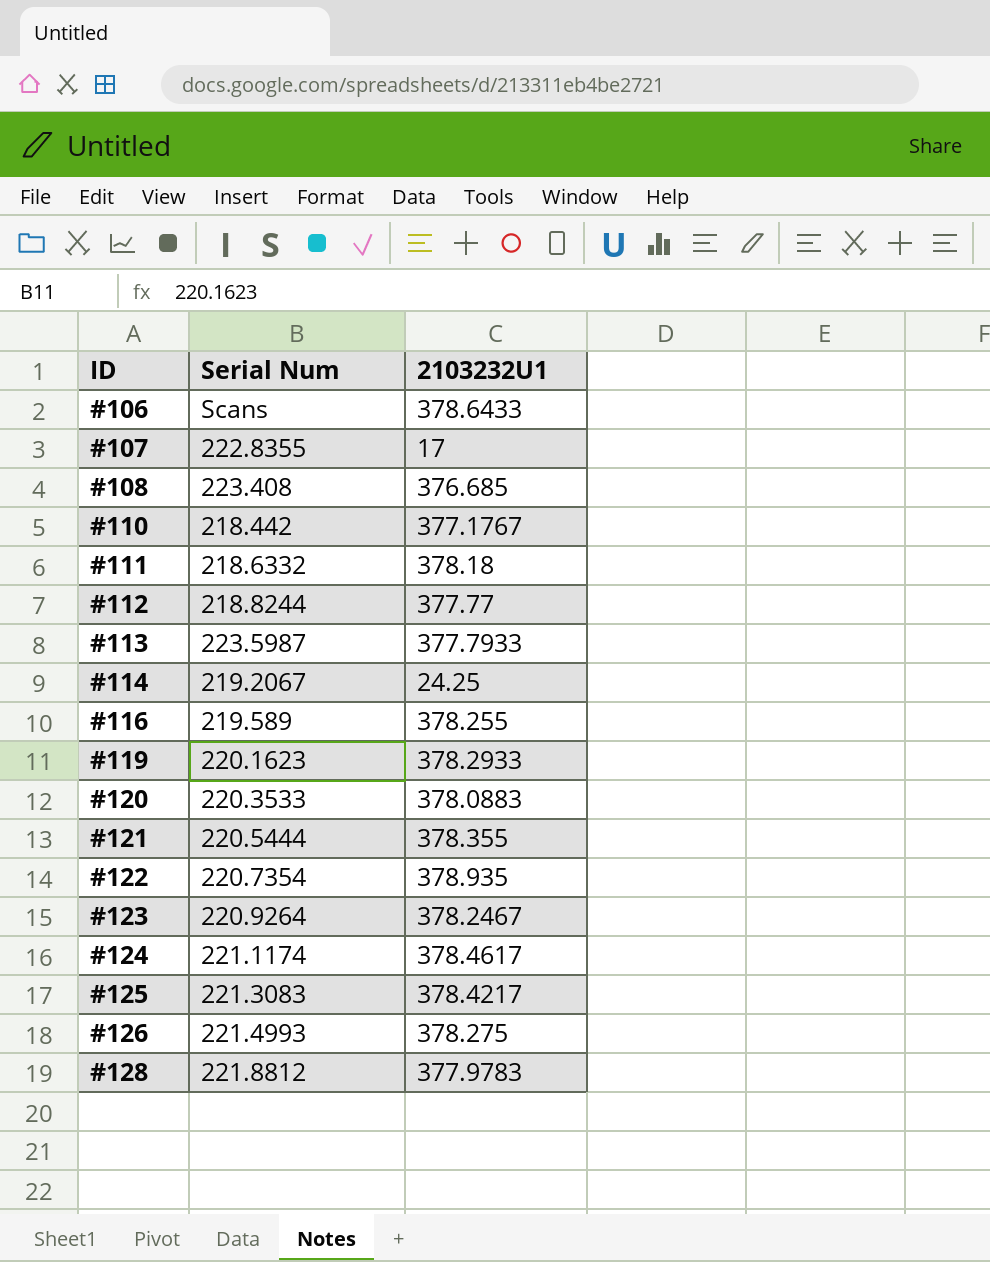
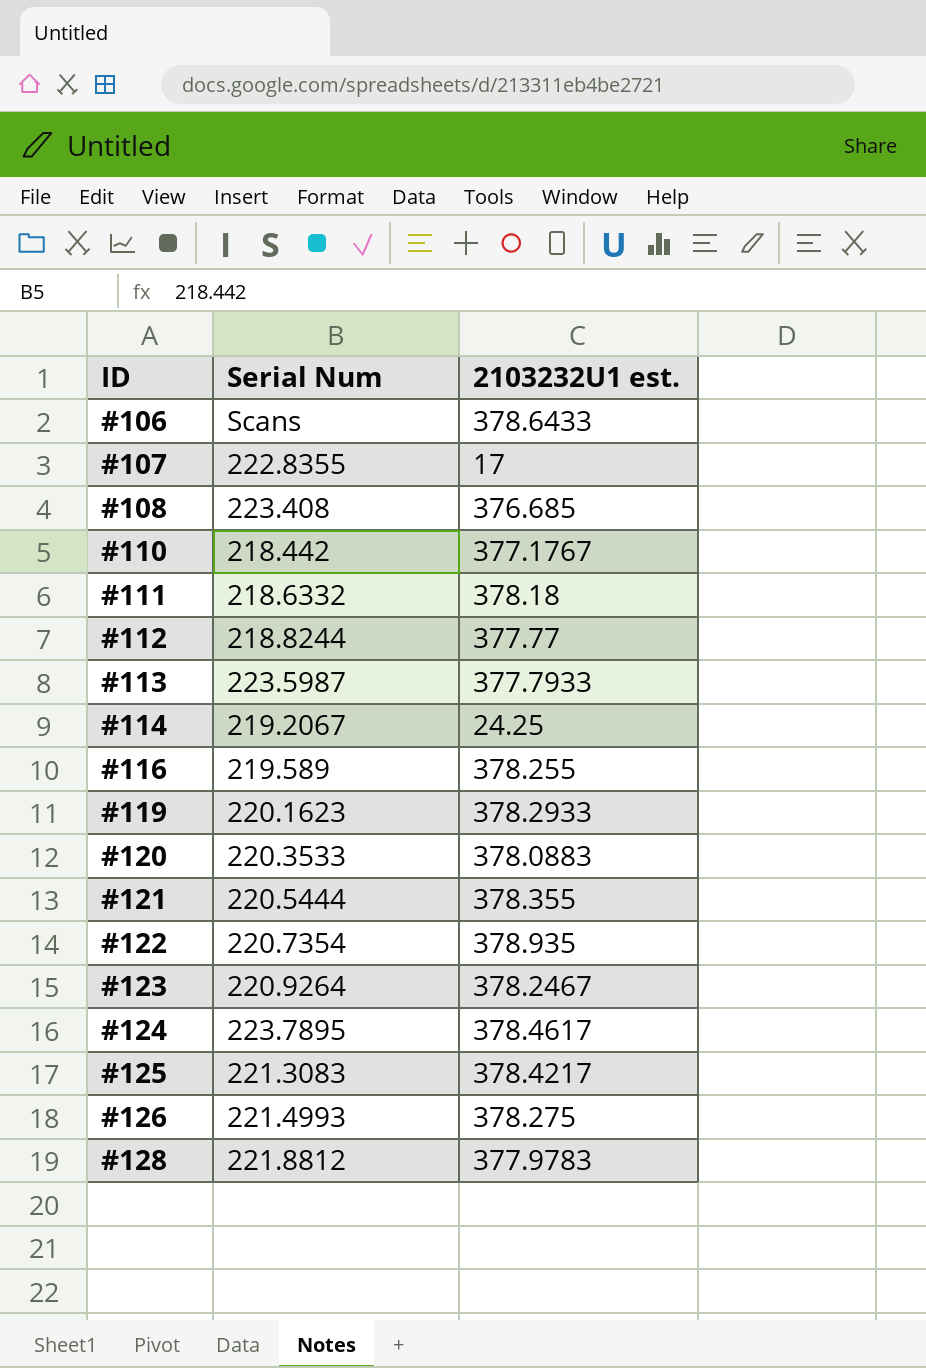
column name: 2103232U1 -> 2103232U1 est.
#124 | Serial Num: 221.1174 -> 223.7895

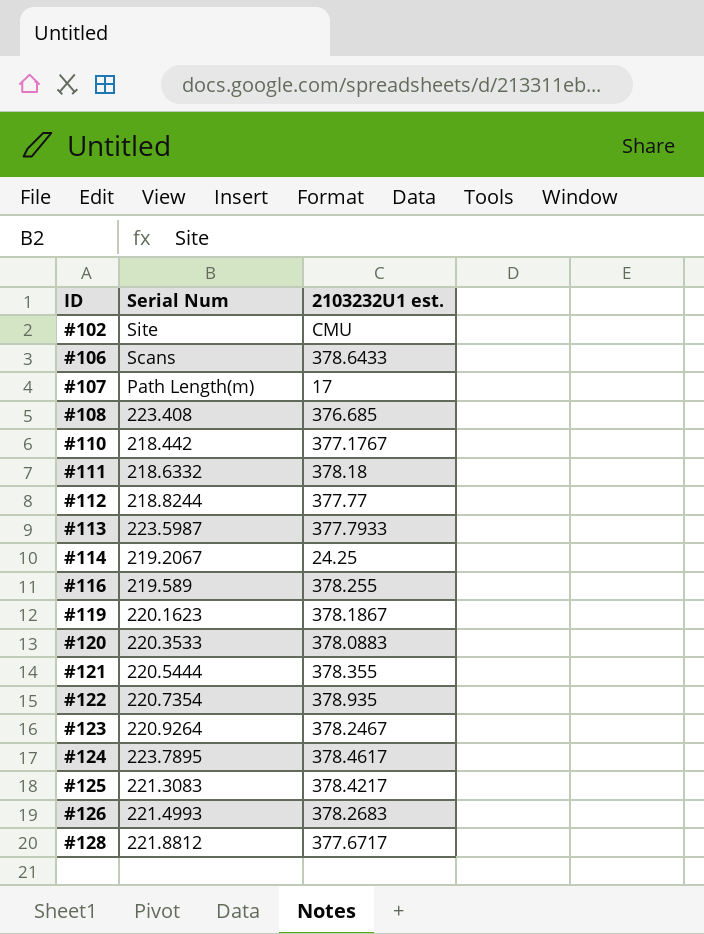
row #102: none -> Site | CMU
#107 | Serial Num: 222.8355 -> Path Length(m)
#119 | 2103232U1 est.: 378.2933 -> 378.1867
#126 | 2103232U1 est.: 378.275 -> 378.2683
#128 | 2103232U1 est.: 377.9783 -> 377.6717

